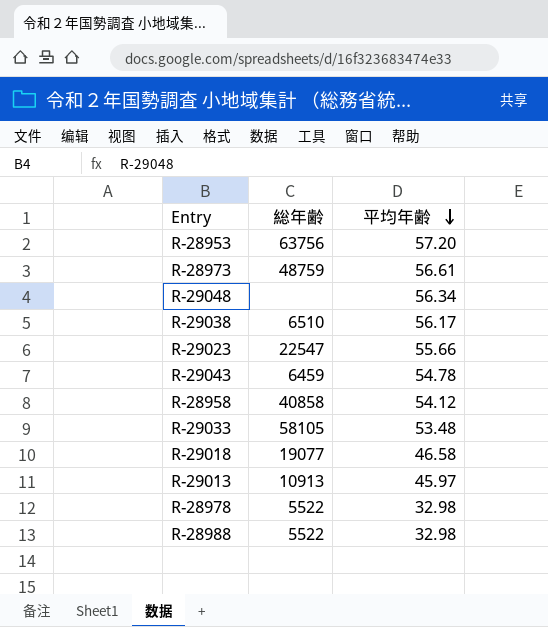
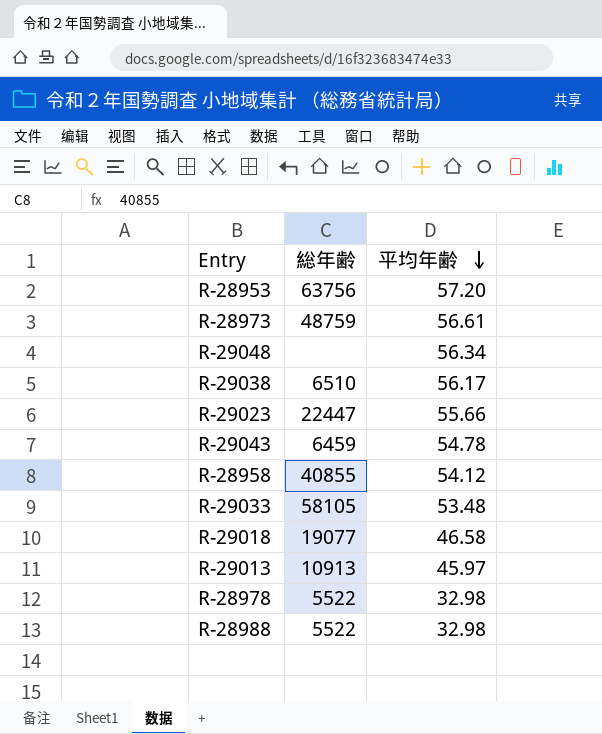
R-29023 | 総年齢: 22547 -> 22447
R-28958 | 総年齢: 40858 -> 40855

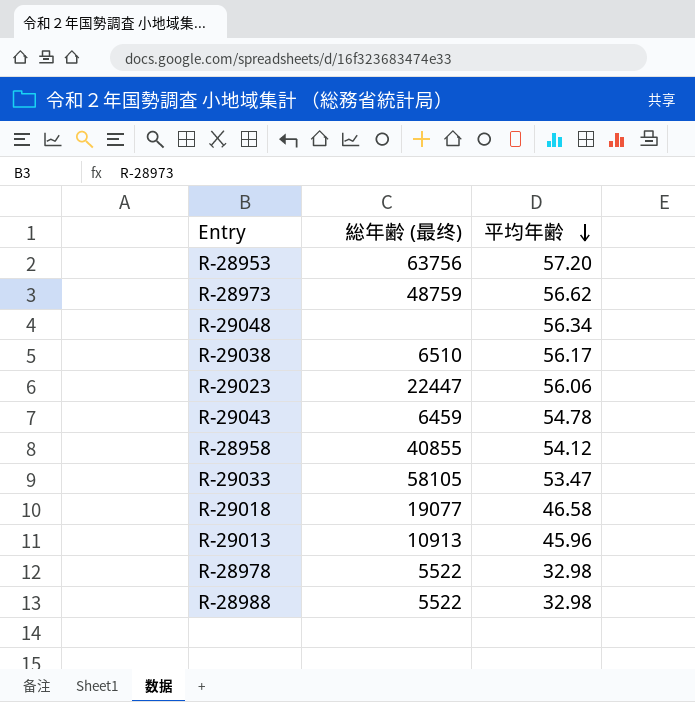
column name: 総年齢 -> 総年齢 (最终)
R-28973 | 平均年齢: 56.61 -> 56.62
R-29023 | 平均年齢: 55.66 -> 56.06
R-29033 | 平均年齢: 53.48 -> 53.47
R-29013 | 平均年齢: 45.97 -> 45.96

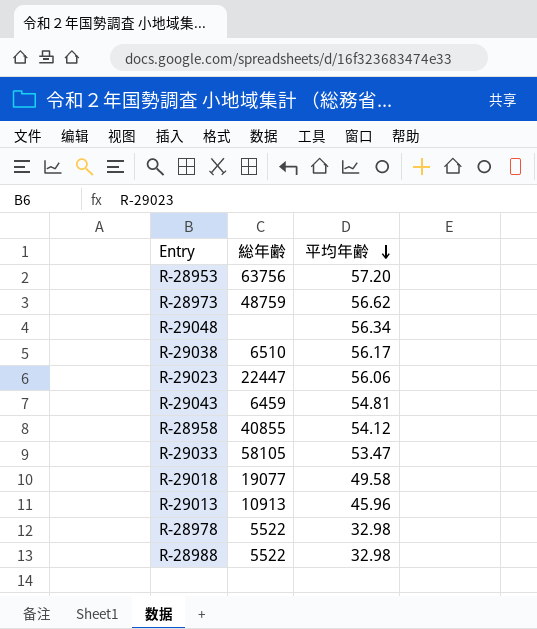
column name: 総年齢 (最终) -> 総年齢
R-29043 | 平均年齢: 54.78 -> 54.81
R-29018 | 平均年齢: 46.58 -> 49.58

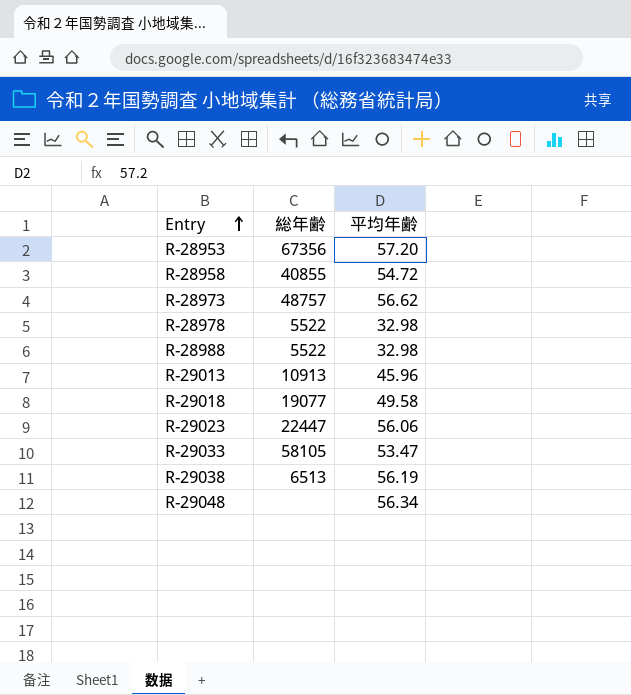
row order: 平均年齢 descending -> Entry ascending
row R-29043: 6459 | 54.81 -> none
R-28953 | 総年齢: 63756 -> 67356
R-28958 | 平均年齢: 54.12 -> 54.72
R-28973 | 総年齢: 48759 -> 48757
R-29038 | 総年齢: 6510 -> 6513
R-29038 | 平均年齢: 56.17 -> 56.19

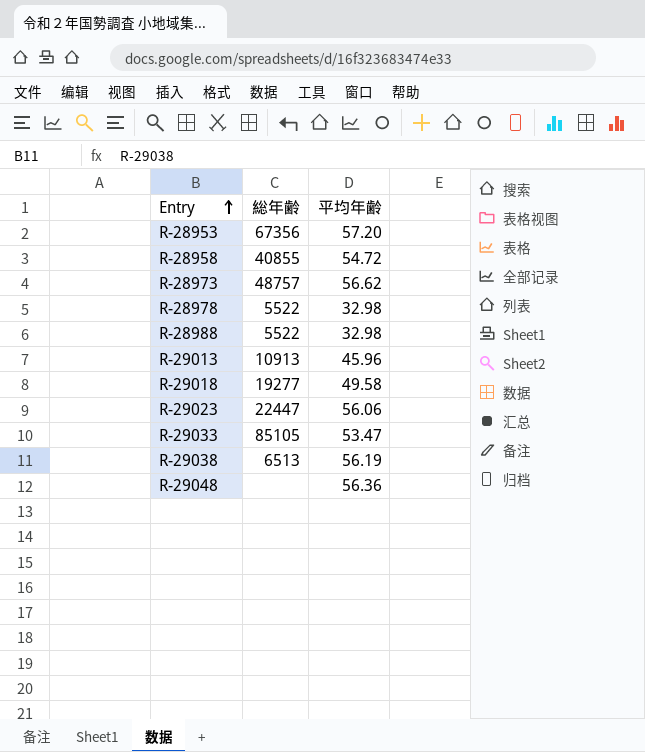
R-29018 | 総年齢: 19077 -> 19277
R-29033 | 総年齢: 58105 -> 85105
R-29048 | 平均年齢: 56.34 -> 56.36

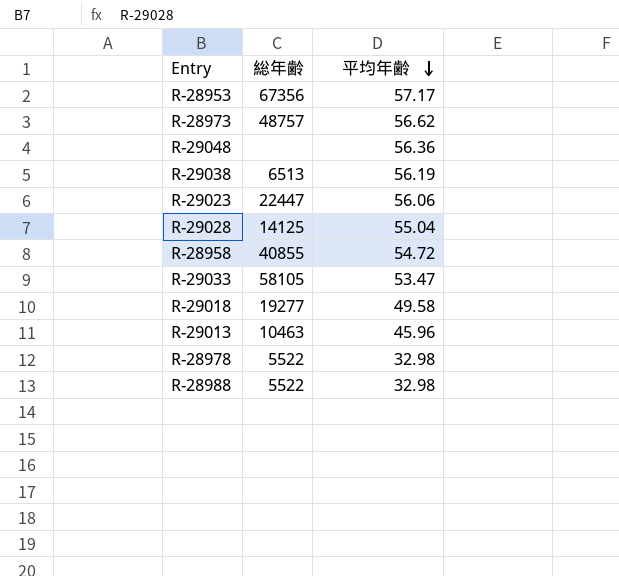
row order: Entry ascending -> 平均年齢 descending
R-28953 | 平均年齢: 57.20 -> 57.17
row R-29028: none -> 14125 | 55.04
R-29033 | 総年齢: 85105 -> 58105
R-29013 | 総年齢: 10913 -> 10463

